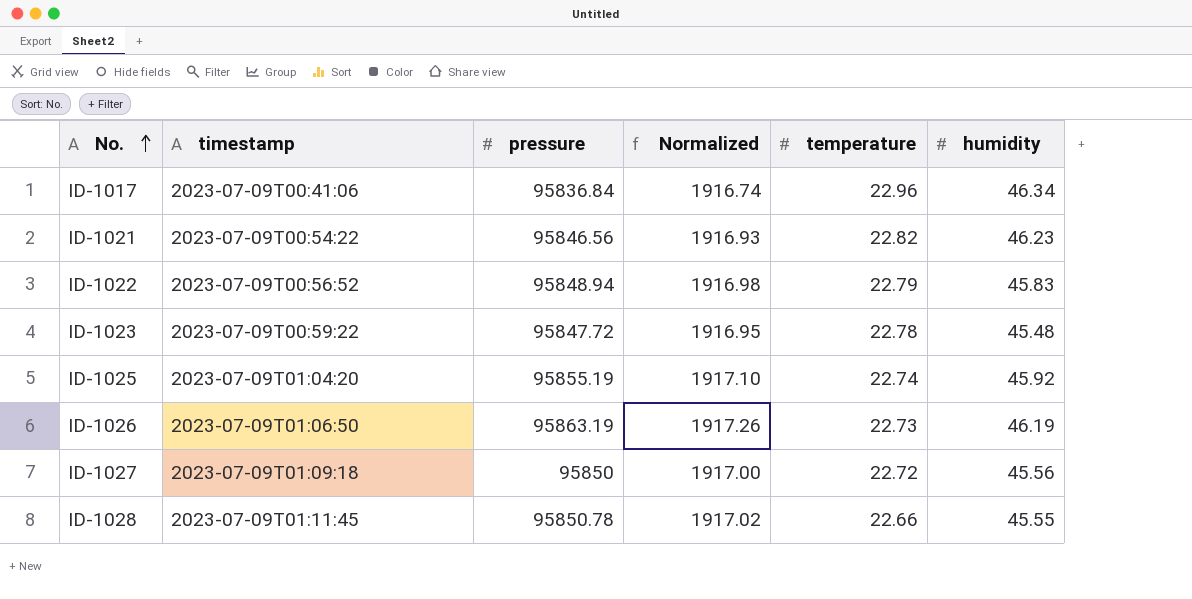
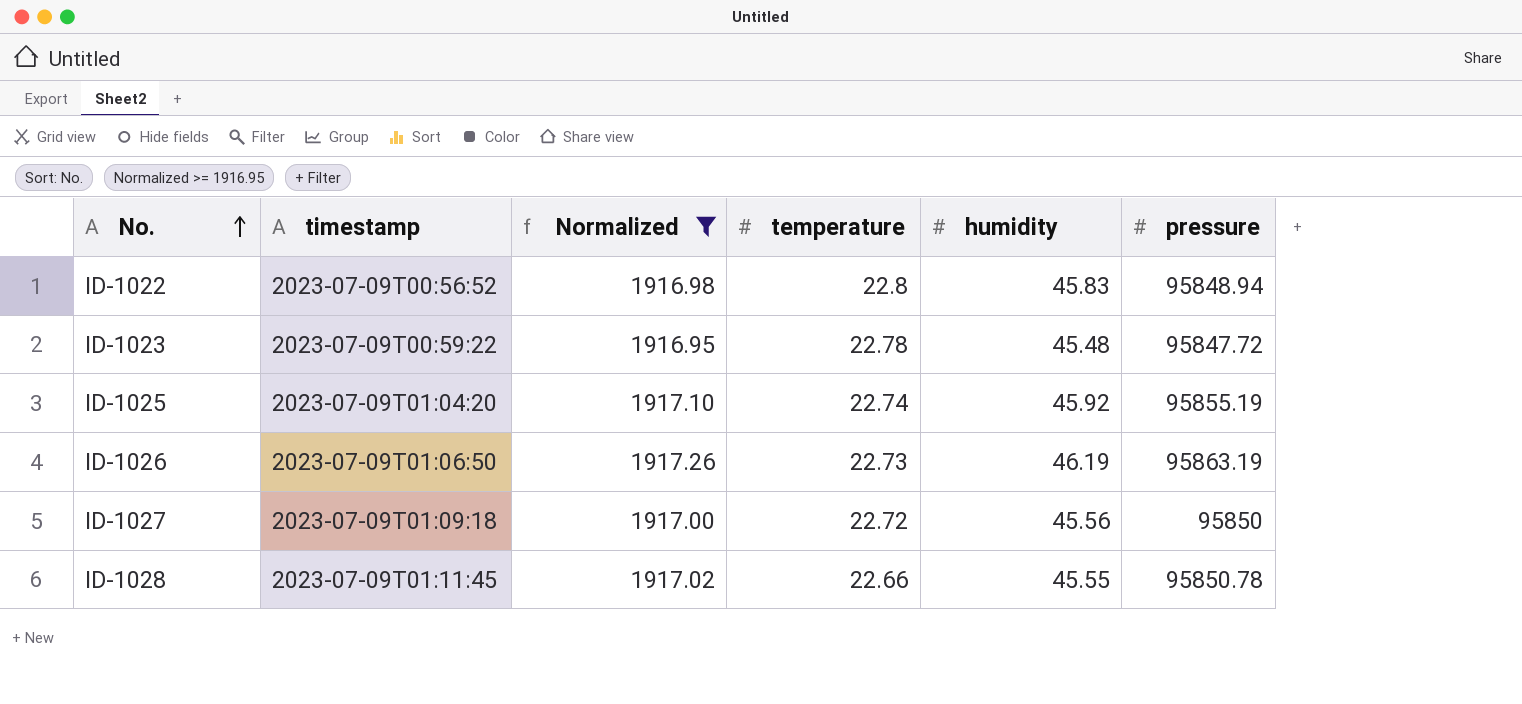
filter: none -> Normalized >= 1916.95
column pressure | position: 3 -> 6
ID-1022 | temperature: 22.79 -> 22.8

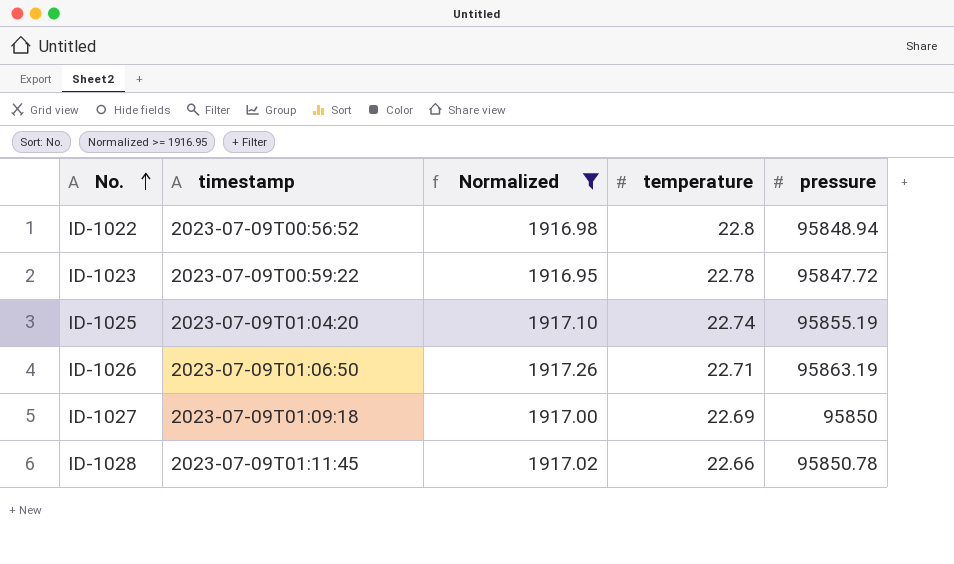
column humidity | position: 5 -> none
ID-1026 | temperature: 22.73 -> 22.71
ID-1027 | temperature: 22.72 -> 22.69

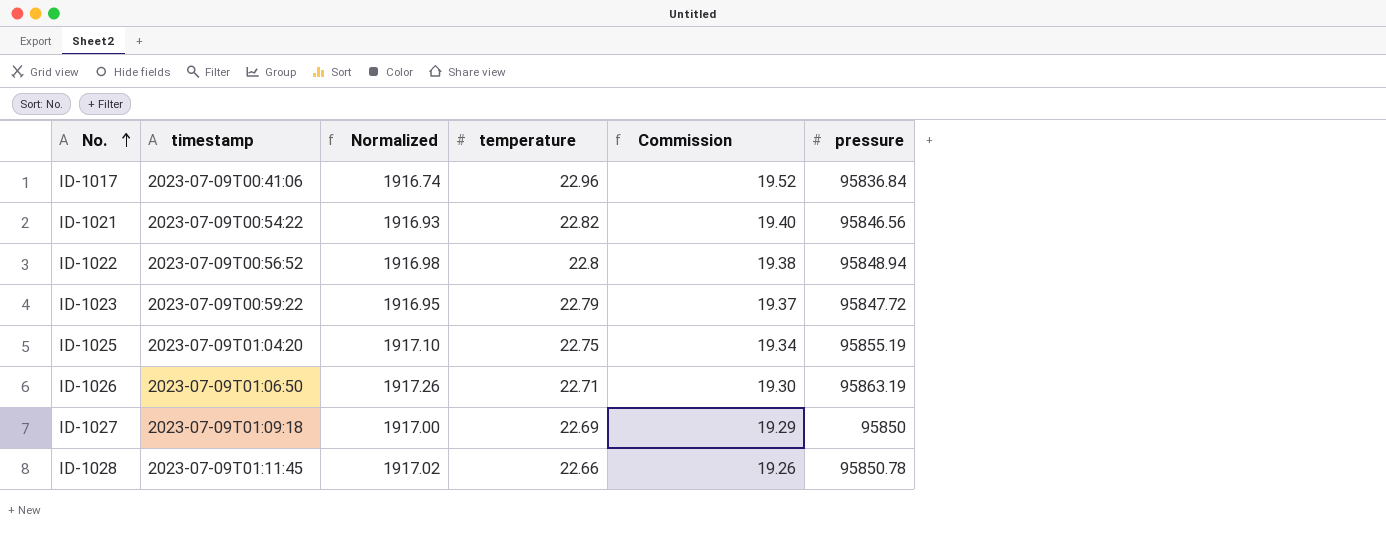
filter: Normalized >= 1916.95 -> none
column Commission | formula: none -> [temperature] * 0.85
ID-1023 | temperature: 22.78 -> 22.79
ID-1025 | temperature: 22.74 -> 22.75

